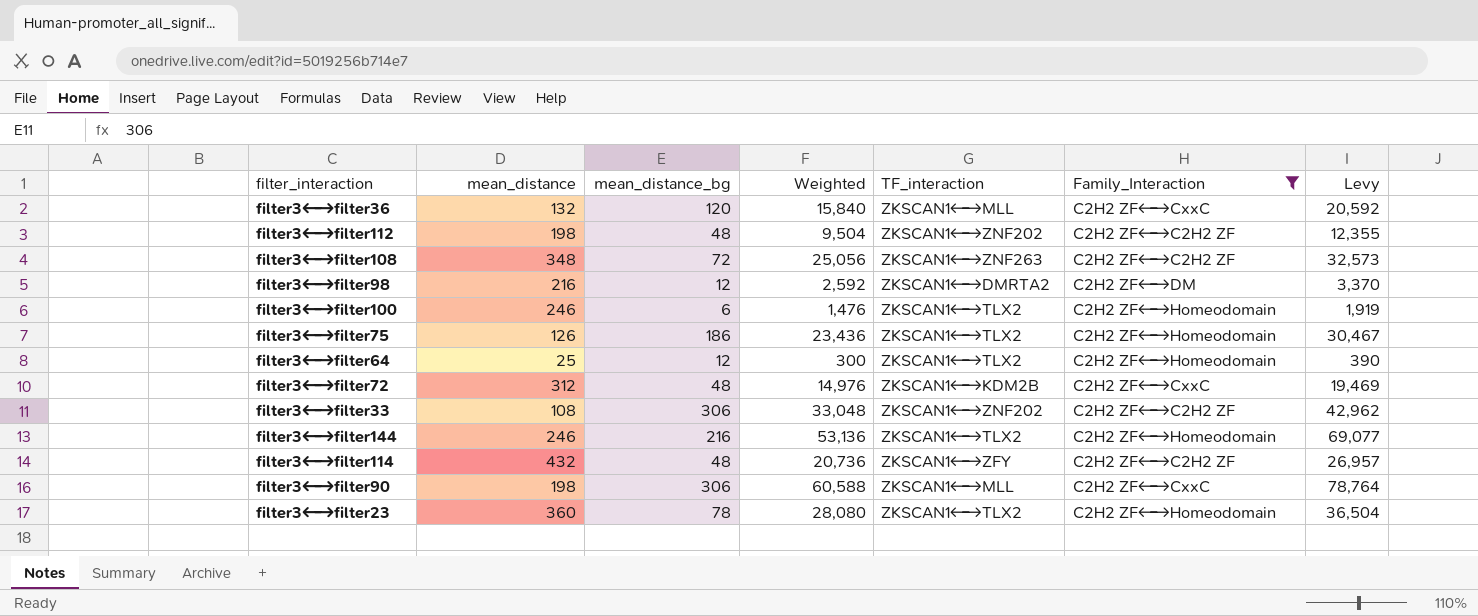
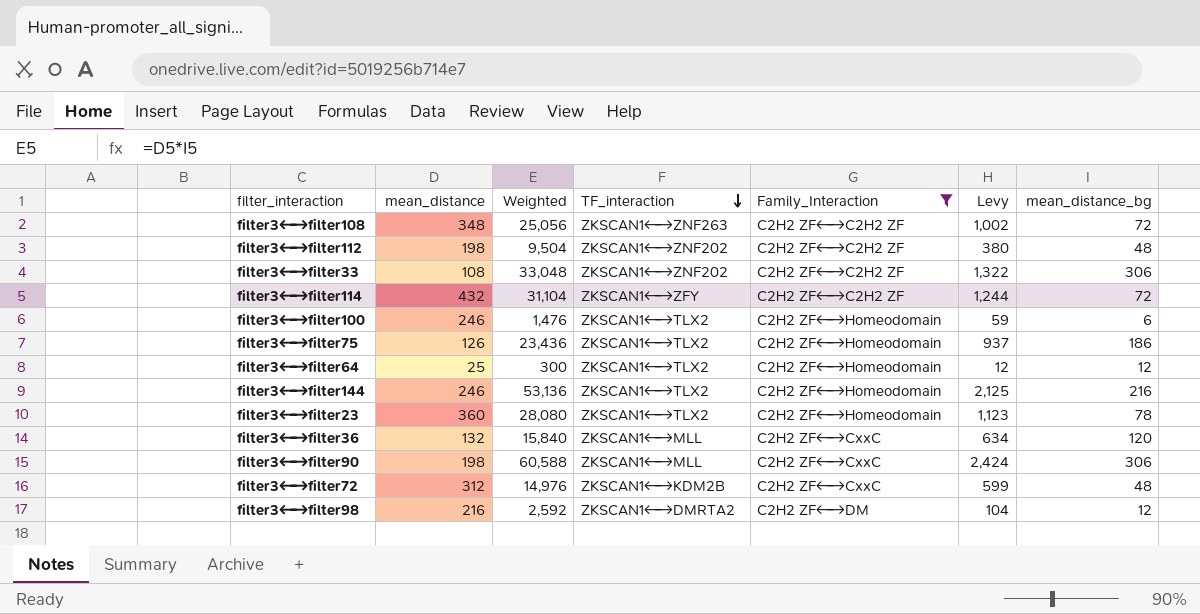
row order: none -> TF_interaction descending
column Levy | formula: [Weighted] * 1.3 -> [Weighted] * 0.04
column mean_distance_bg | position: 3 -> 7
filter3⟷filter114 | Weighted: 20,736 -> 31,104
filter3⟷filter114 | mean_distance_bg: 48 -> 72

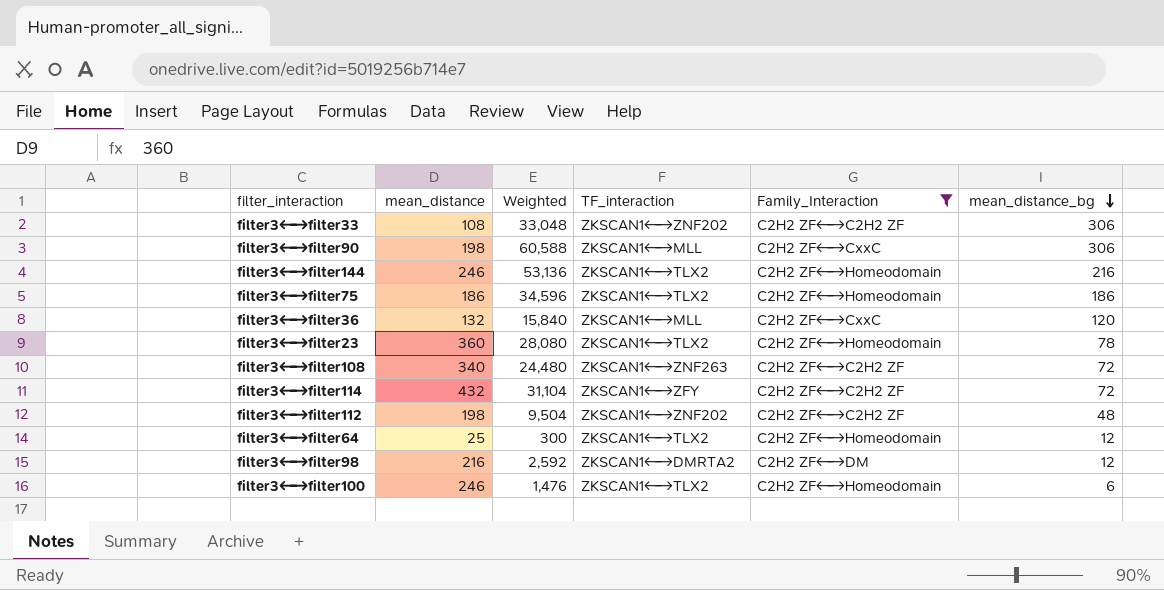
row order: TF_interaction descending -> mean_distance_bg descending
column Levy | formula: [Weighted] * 0.04 -> none
row filter3⟷filter72: 312 | 14,976 | ZKSCAN1⟷KDM2B | C2H2 ZF⟷CxxC | 599 | 48 -> none
filter3⟷filter75 | mean_distance: 126 -> 186
filter3⟷filter75 | Weighted: 23,436 -> 34,596
filter3⟷filter108 | mean_distance: 348 -> 340
filter3⟷filter108 | Weighted: 25,056 -> 24,480

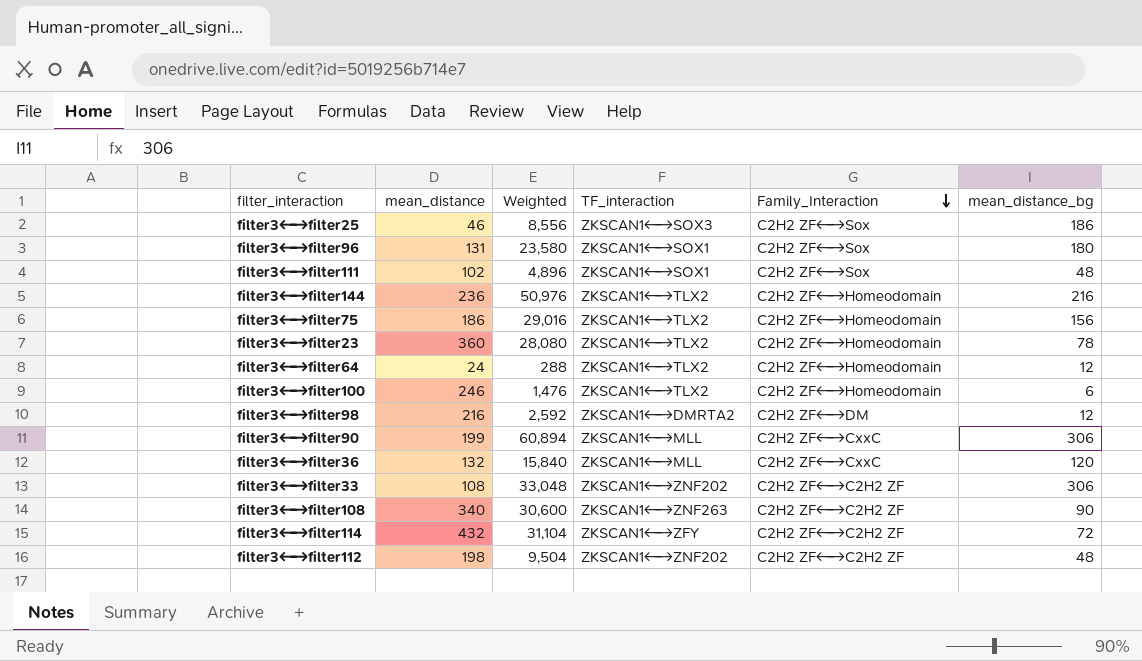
filter: Family_Interaction != C2H2 ZF⟷Sox -> none
row order: mean_distance_bg descending -> Family_Interaction descending
filter3⟷filter144 | mean_distance: 246 -> 236
filter3⟷filter144 | Weighted: 53,136 -> 50,976
filter3⟷filter75 | Weighted: 34,596 -> 29,016
filter3⟷filter75 | mean_distance_bg: 186 -> 156
filter3⟷filter64 | mean_distance: 25 -> 24
filter3⟷filter64 | Weighted: 300 -> 288
filter3⟷filter90 | mean_distance: 198 -> 199
filter3⟷filter90 | Weighted: 60,588 -> 60,894
filter3⟷filter108 | Weighted: 24,480 -> 30,600
filter3⟷filter108 | mean_distance_bg: 72 -> 90

